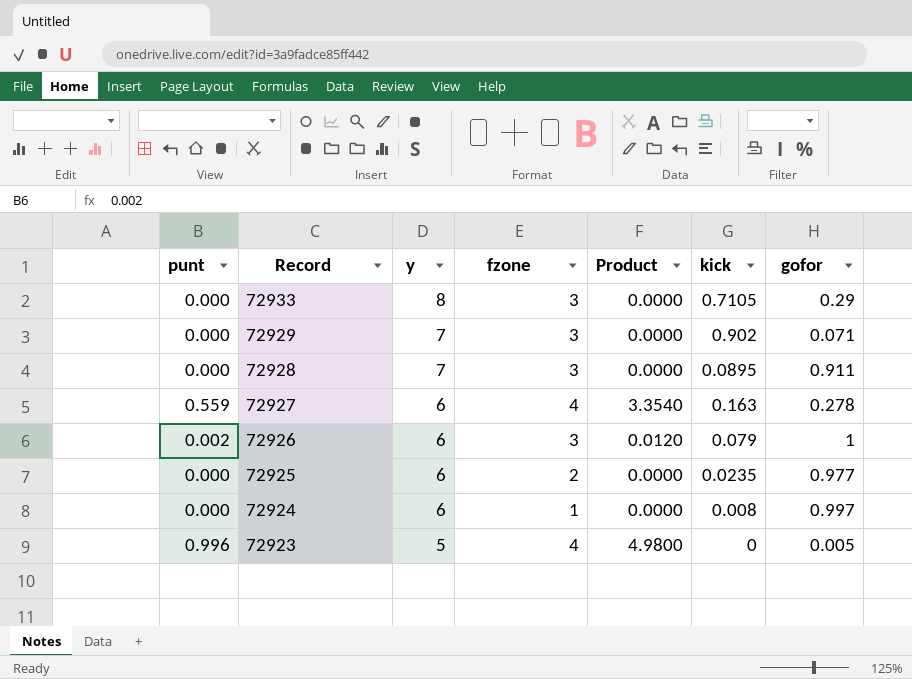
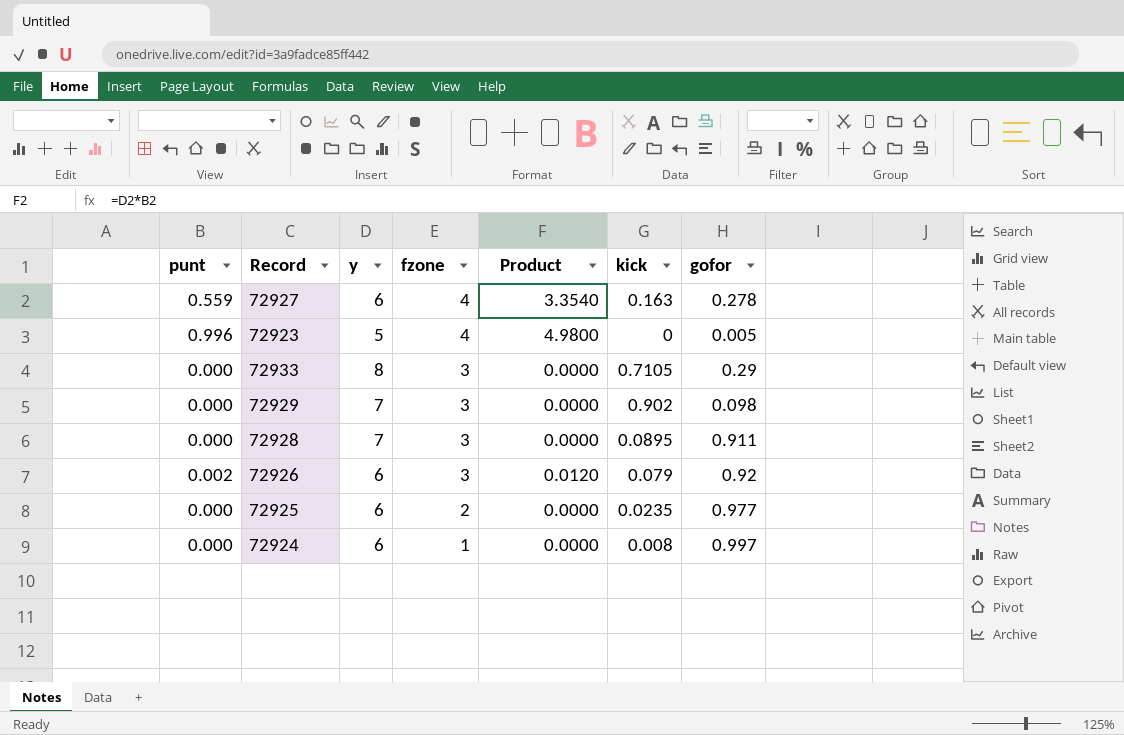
row order: Record descending -> fzone descending
72929 | gofor: 0.071 -> 0.098
72926 | gofor: 1 -> 0.92

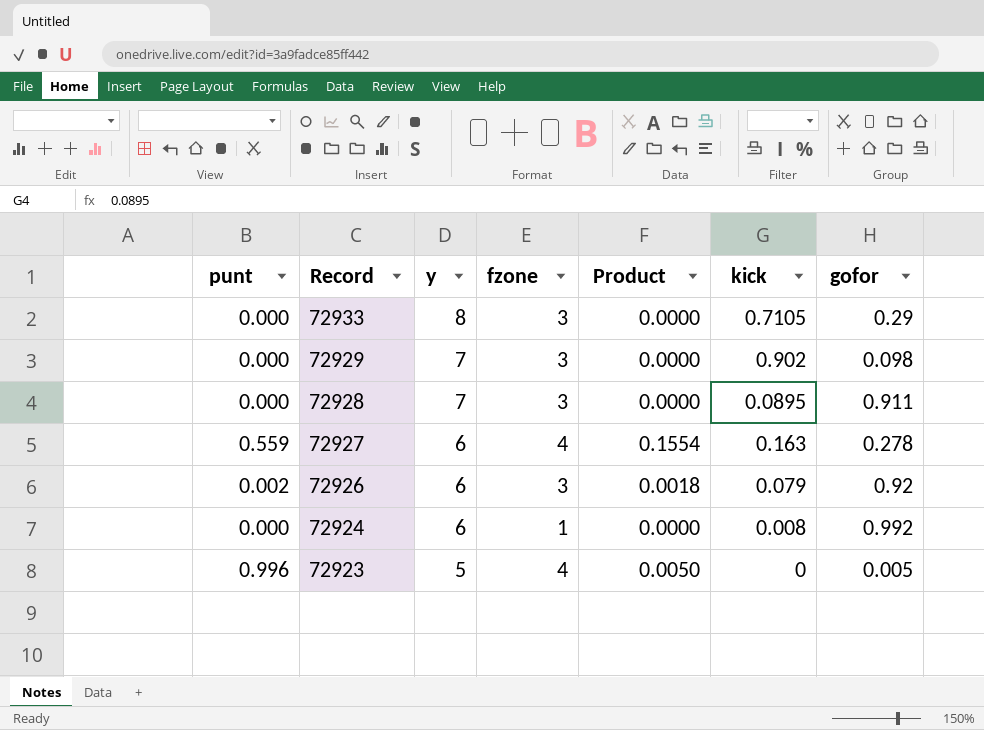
row order: fzone descending -> Record descending
column Product | formula: [punt] * [y] -> [punt] * [gofor]
row 72925: 0.000 | 6 | 2 | 0.0000 | 0.0235 | 0.977 -> none
72924 | gofor: 0.997 -> 0.992

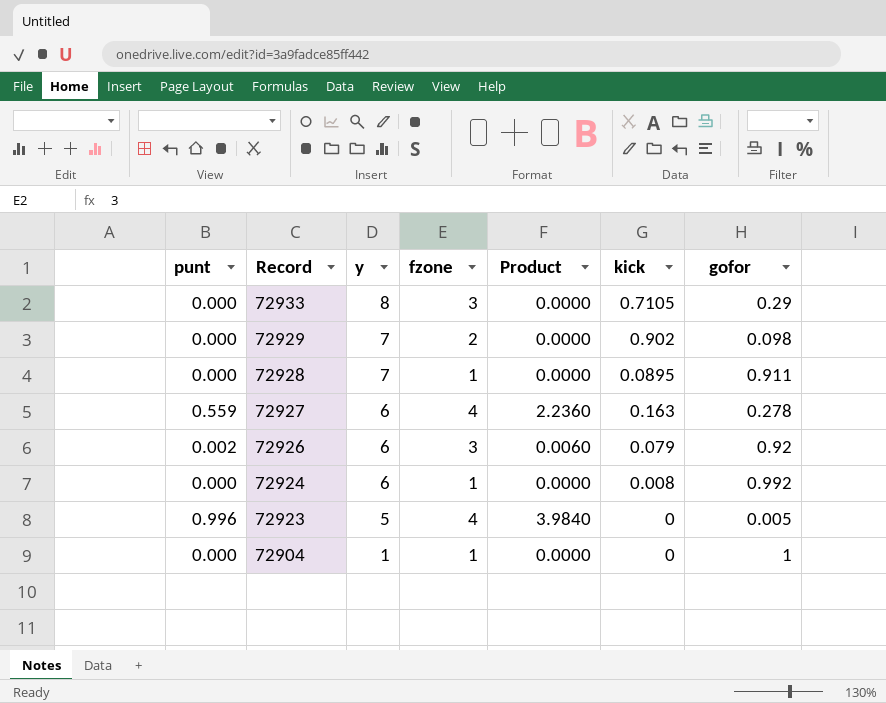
column Product | formula: [punt] * [gofor] -> [punt] * [fzone]
72929 | fzone: 3 -> 2
72928 | fzone: 3 -> 1
row 72904: none -> 0.000 | 1 | 1 | 0.0000 | 0 | 1

